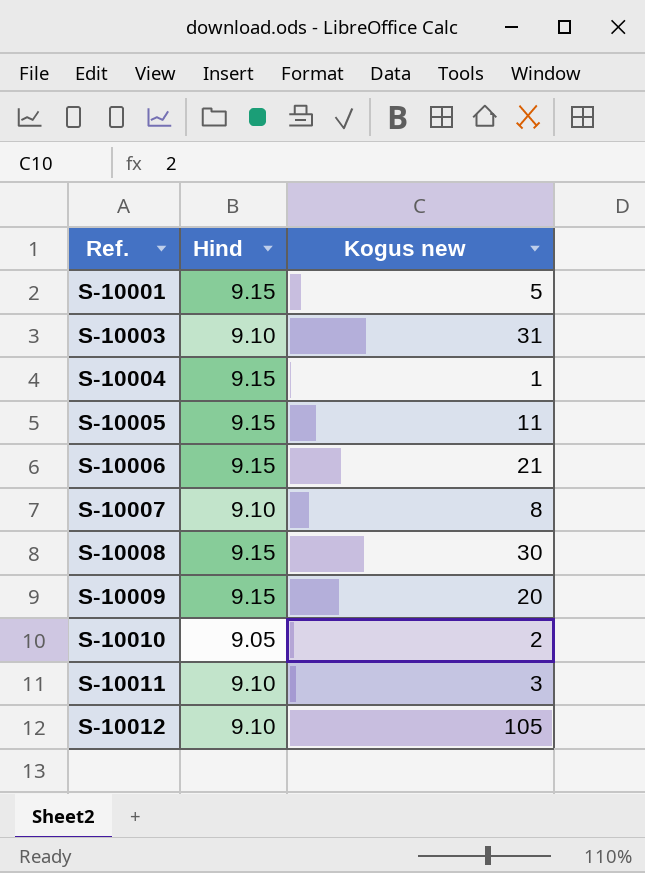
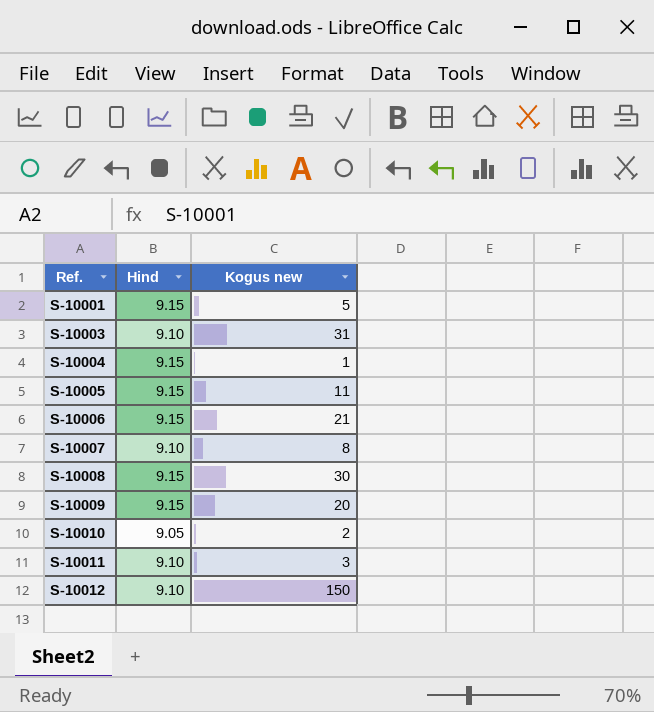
S-10012 | Kogus new: 105 -> 150

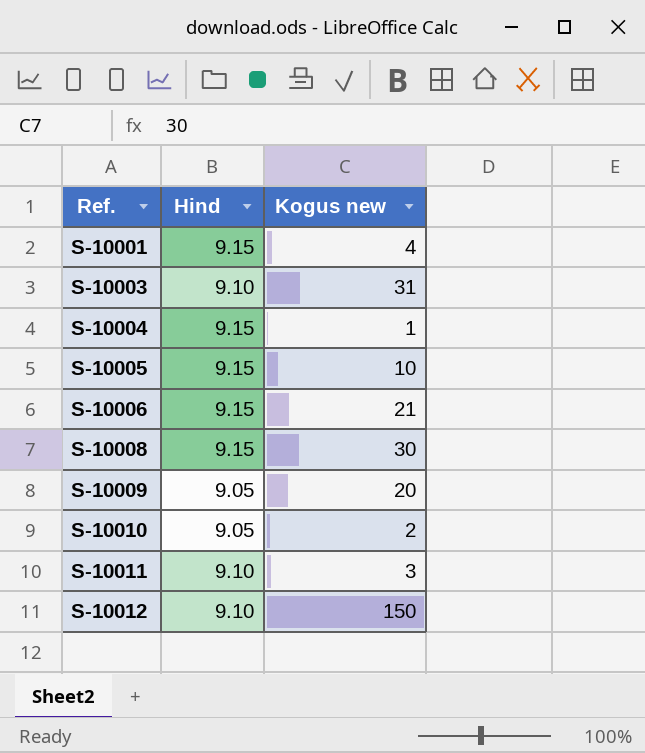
row S-10007: 9.10 | 8 -> none
S-10001 | Kogus new: 5 -> 4
S-10005 | Kogus new: 11 -> 10
S-10009 | Hind: 9.15 -> 9.05

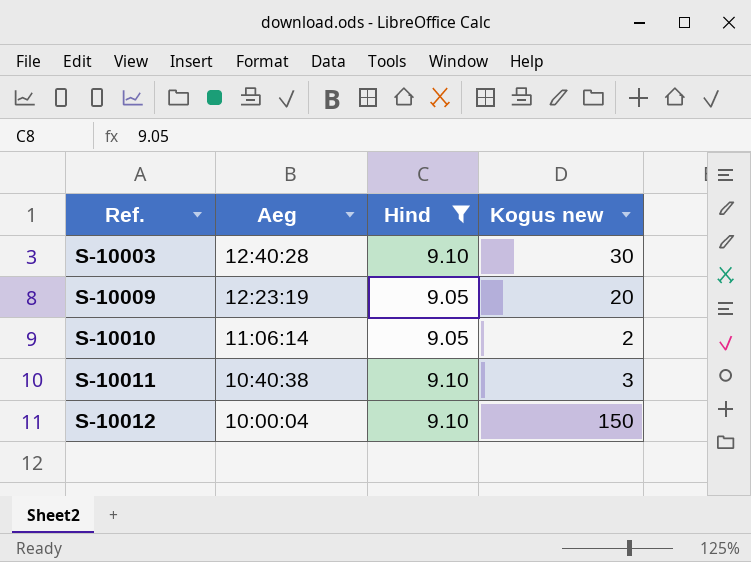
filter: none -> Hind != 9.15
column Aeg | position: none -> 2
S-10003 | Kogus new: 31 -> 30

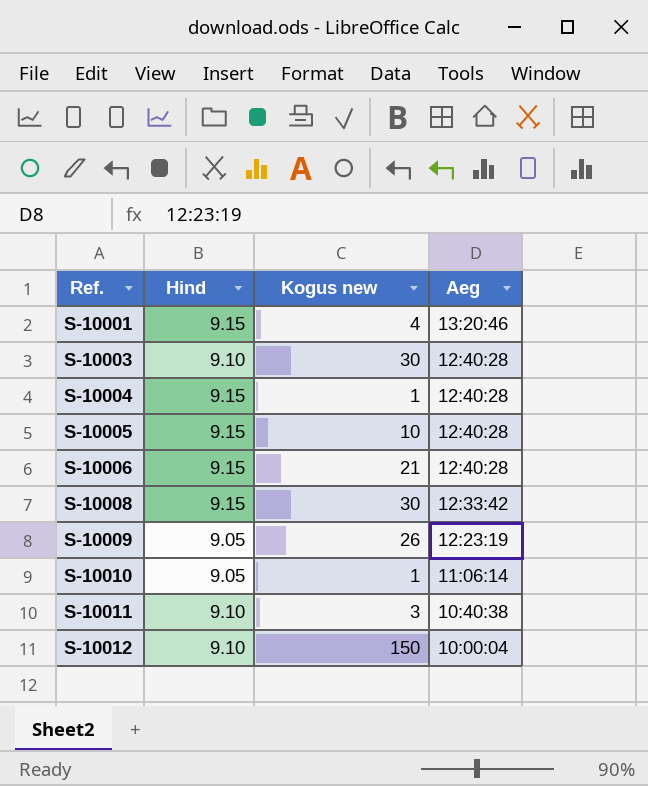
filter: Hind != 9.15 -> none
column Aeg | position: 2 -> 4
S-10009 | Kogus new: 20 -> 26
S-10010 | Kogus new: 2 -> 1

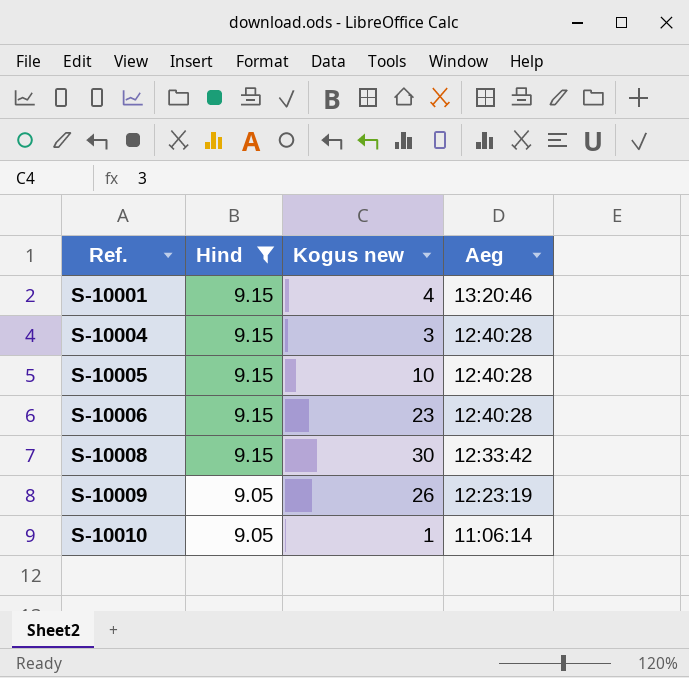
filter: none -> Hind != 9.10
S-10004 | Kogus new: 1 -> 3
S-10006 | Kogus new: 21 -> 23

